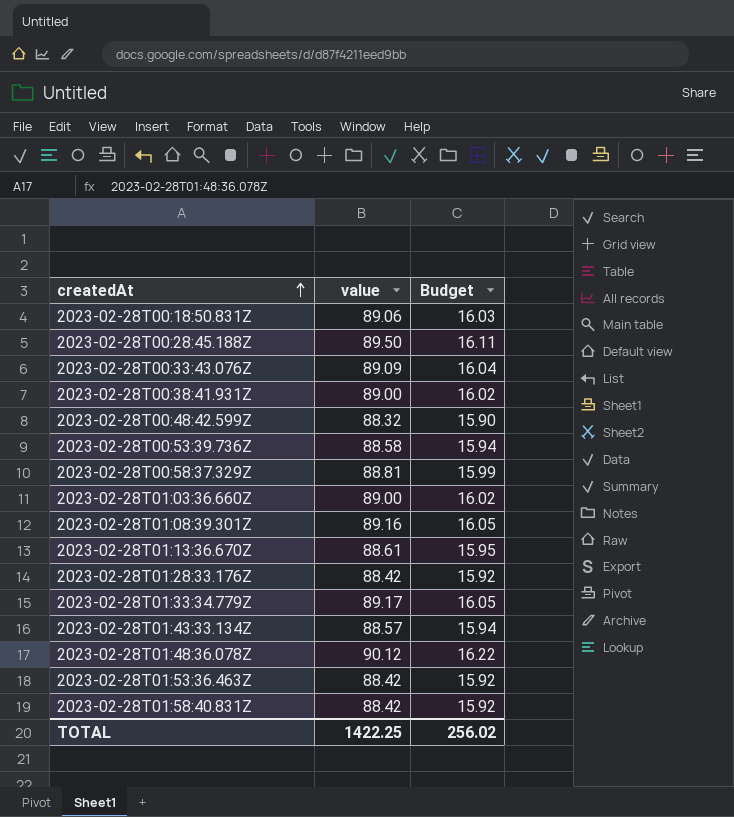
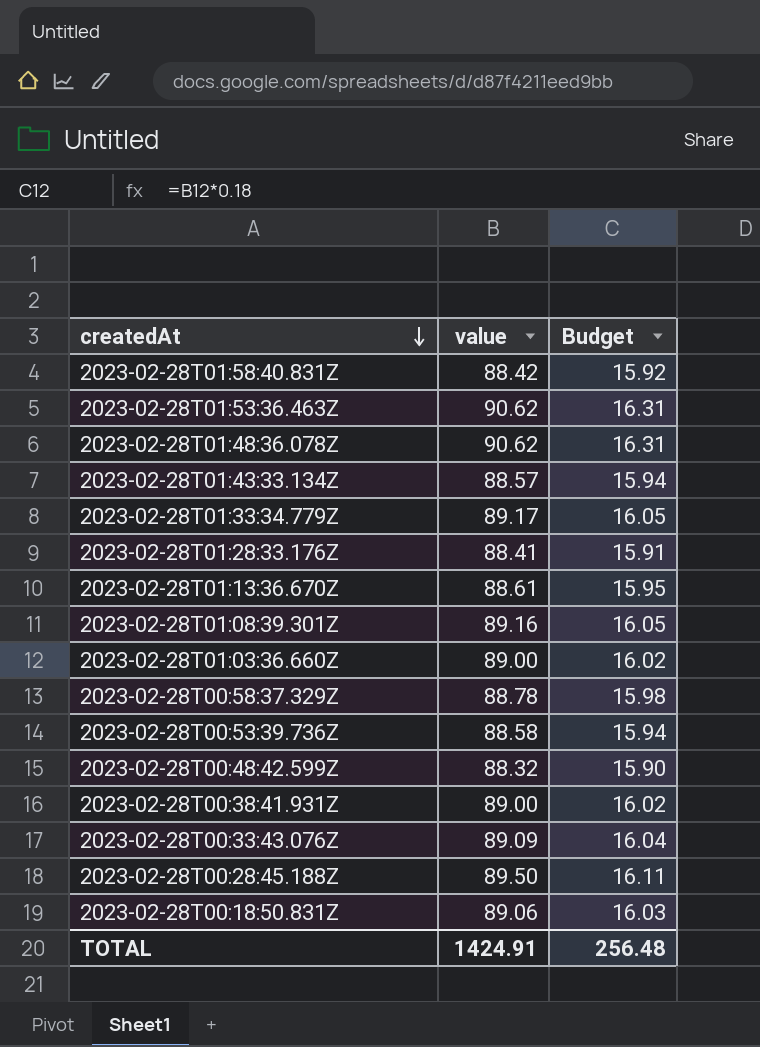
row order: createdAt ascending -> createdAt descending
2023-02-28T01:53:36.463Z | value: 88.42 -> 90.62
2023-02-28T01:53:36.463Z | Budget: 15.92 -> 16.31
2023-02-28T01:48:36.078Z | value: 90.12 -> 90.62
2023-02-28T01:48:36.078Z | Budget: 16.22 -> 16.31
2023-02-28T01:28:33.176Z | value: 88.42 -> 88.41
2023-02-28T01:28:33.176Z | Budget: 15.92 -> 15.91
2023-02-28T00:58:37.329Z | value: 88.81 -> 88.78
2023-02-28T00:58:37.329Z | Budget: 15.99 -> 15.98
TOTAL | value: 1422.25 -> 1424.91
TOTAL | Budget: 256.02 -> 256.48

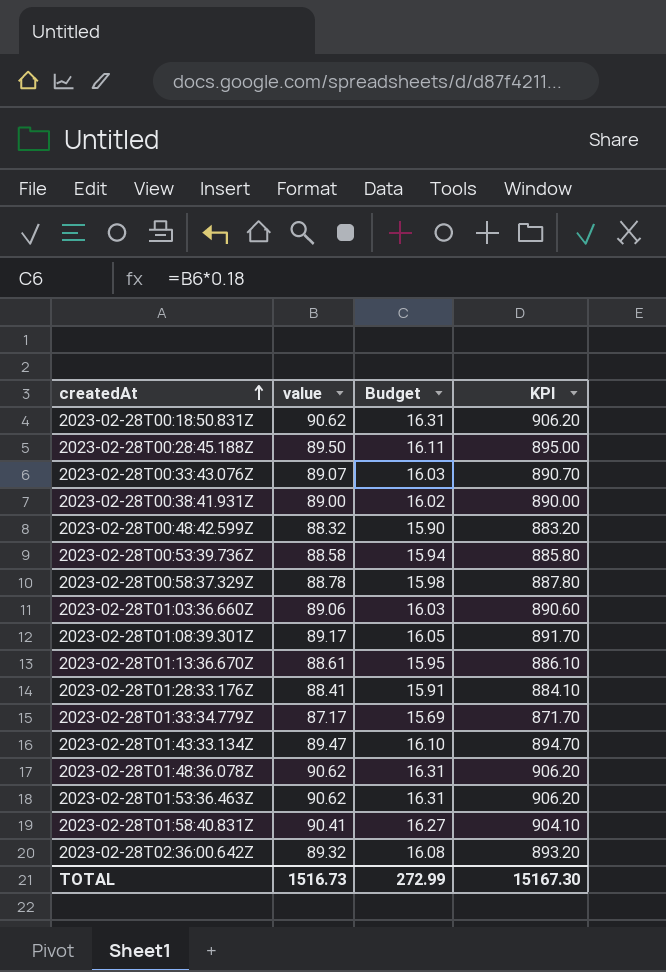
row order: createdAt descending -> createdAt ascending
column KPI | formula: none -> [value] * 10
2023-02-28T00:18:50.831Z | value: 89.06 -> 90.62
2023-02-28T00:18:50.831Z | Budget: 16.03 -> 16.31
2023-02-28T00:33:43.076Z | value: 89.09 -> 89.07
2023-02-28T00:33:43.076Z | Budget: 16.04 -> 16.03
2023-02-28T01:03:36.660Z | value: 89.00 -> 89.06
2023-02-28T01:03:36.660Z | Budget: 16.02 -> 16.03
2023-02-28T01:08:39.301Z | value: 89.16 -> 89.17
2023-02-28T01:33:34.779Z | value: 89.17 -> 87.17
2023-02-28T01:33:34.779Z | Budget: 16.05 -> 15.69
2023-02-28T01:43:33.134Z | value: 88.57 -> 89.47
2023-02-28T01:43:33.134Z | Budget: 15.94 -> 16.10
2023-02-28T01:58:40.831Z | value: 88.42 -> 90.41
2023-02-28T01:58:40.831Z | Budget: 15.92 -> 16.27
row 2023-02-28T02:36:00.642Z: none -> 89.32 | 16.08 | 893.20
TOTAL | value: 1424.91 -> 1516.73
TOTAL | Budget: 256.48 -> 272.99

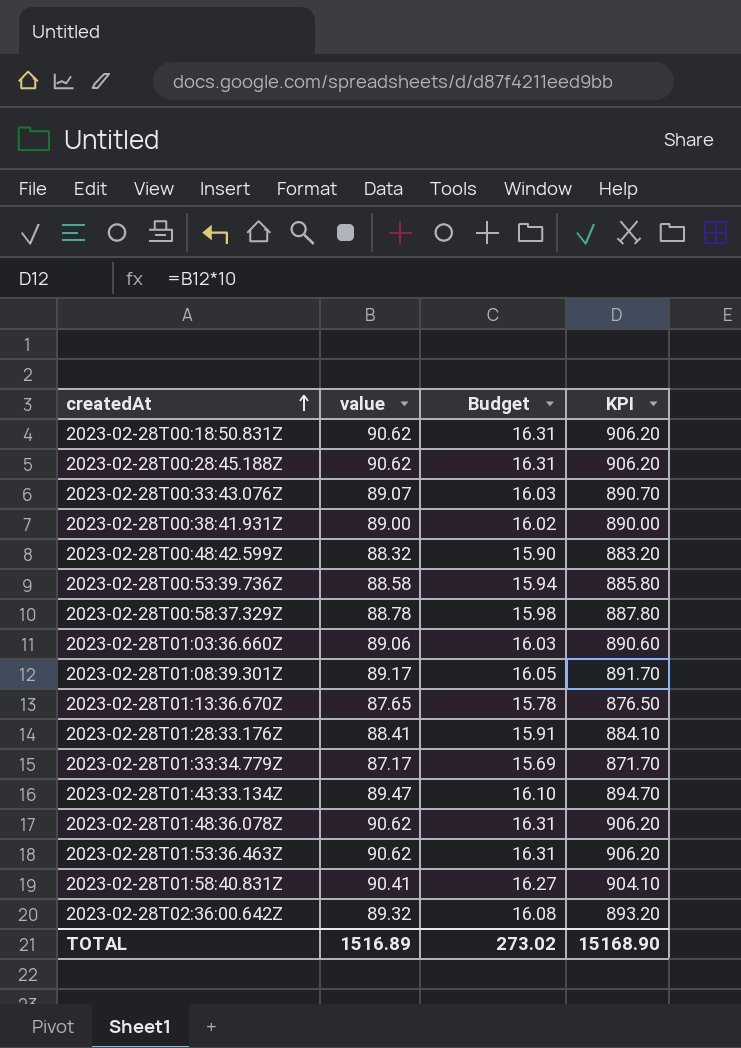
2023-02-28T00:28:45.188Z | value: 89.50 -> 90.62
2023-02-28T00:28:45.188Z | Budget: 16.11 -> 16.31
2023-02-28T00:28:45.188Z | KPI: 895.00 -> 906.20
2023-02-28T01:13:36.670Z | value: 88.61 -> 87.65
2023-02-28T01:13:36.670Z | Budget: 15.95 -> 15.78
2023-02-28T01:13:36.670Z | KPI: 886.10 -> 876.50
TOTAL | value: 1516.73 -> 1516.89
TOTAL | Budget: 272.99 -> 273.02
TOTAL | KPI: 15167.30 -> 15168.90

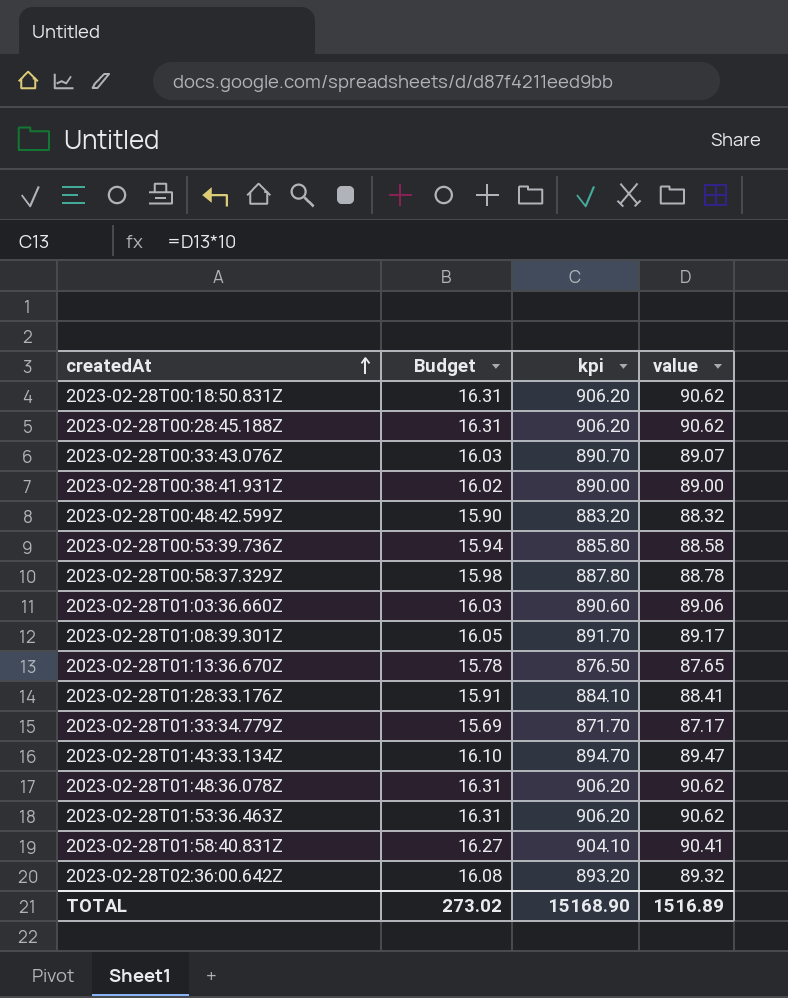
column name: KPI -> kpi
column value | position: 2 -> 4

